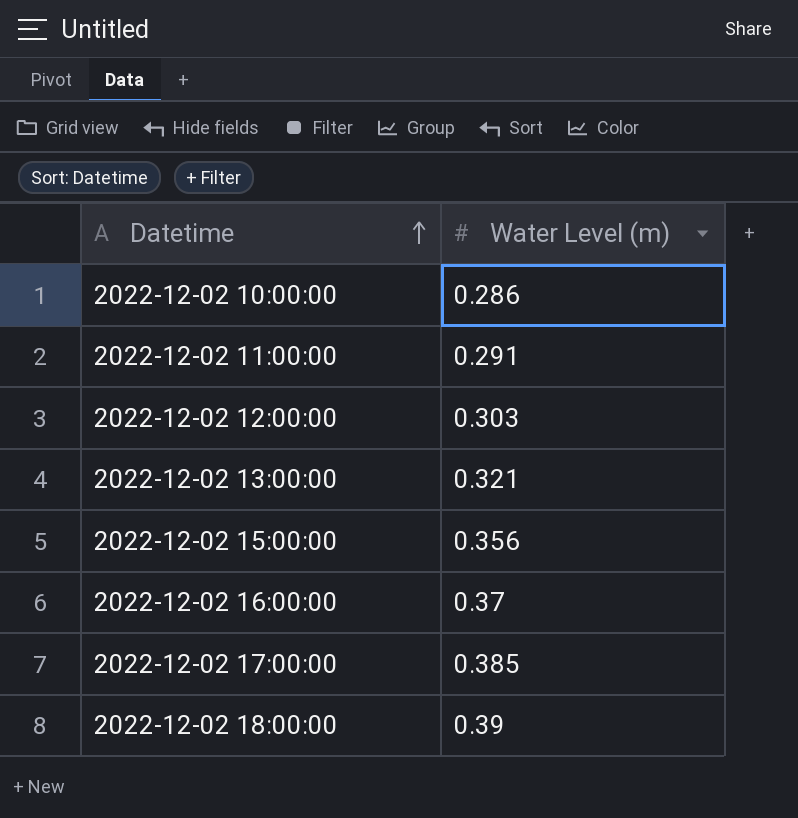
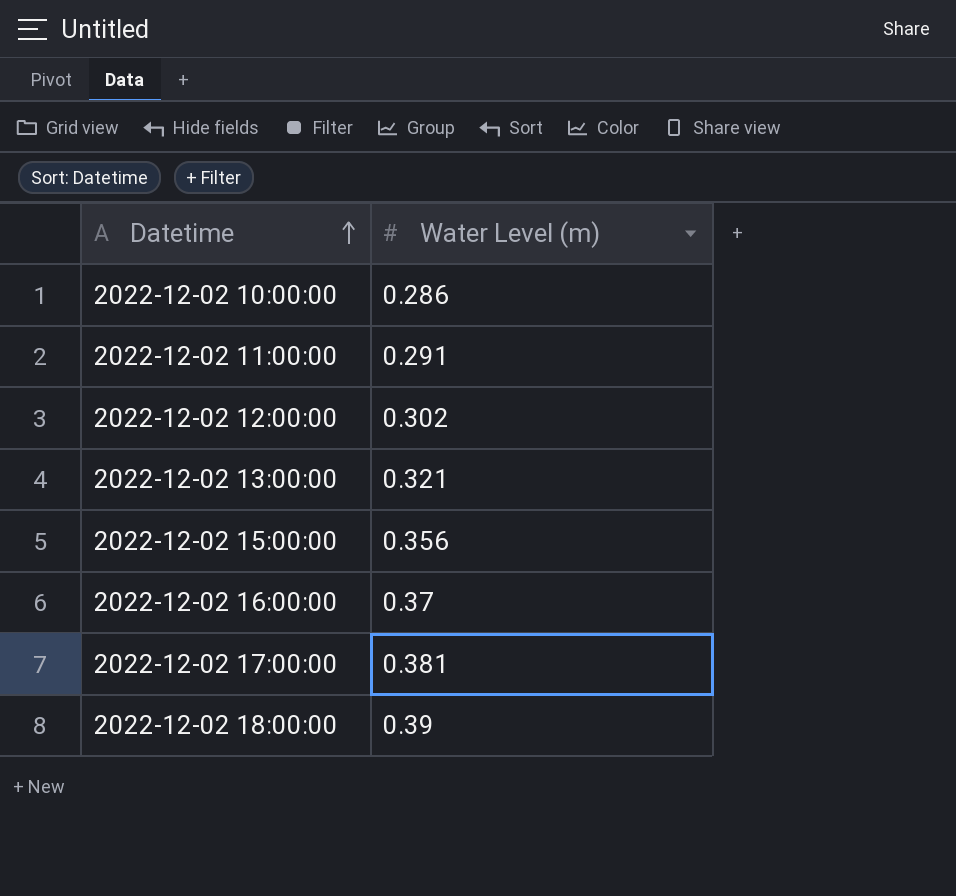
2022-12-02 12:00:00 | Water Level (m): 0.303 -> 0.302
2022-12-02 17:00:00 | Water Level (m): 0.385 -> 0.381

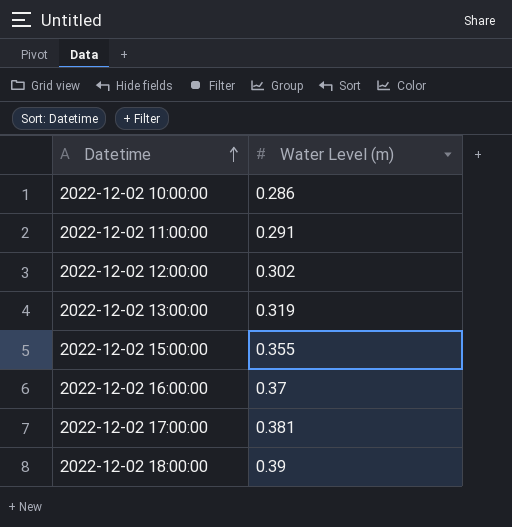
2022-12-02 13:00:00 | Water Level (m): 0.321 -> 0.319
2022-12-02 15:00:00 | Water Level (m): 0.356 -> 0.355

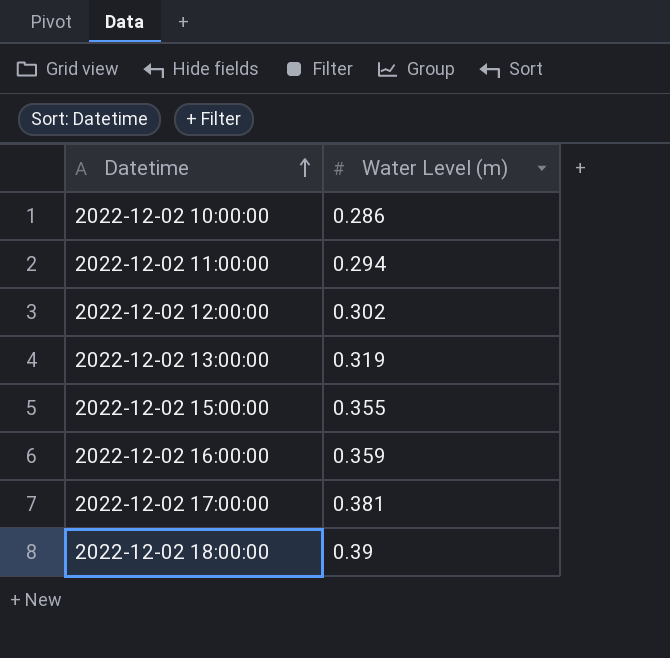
2022-12-02 11:00:00 | Water Level (m): 0.291 -> 0.294
2022-12-02 16:00:00 | Water Level (m): 0.37 -> 0.359

